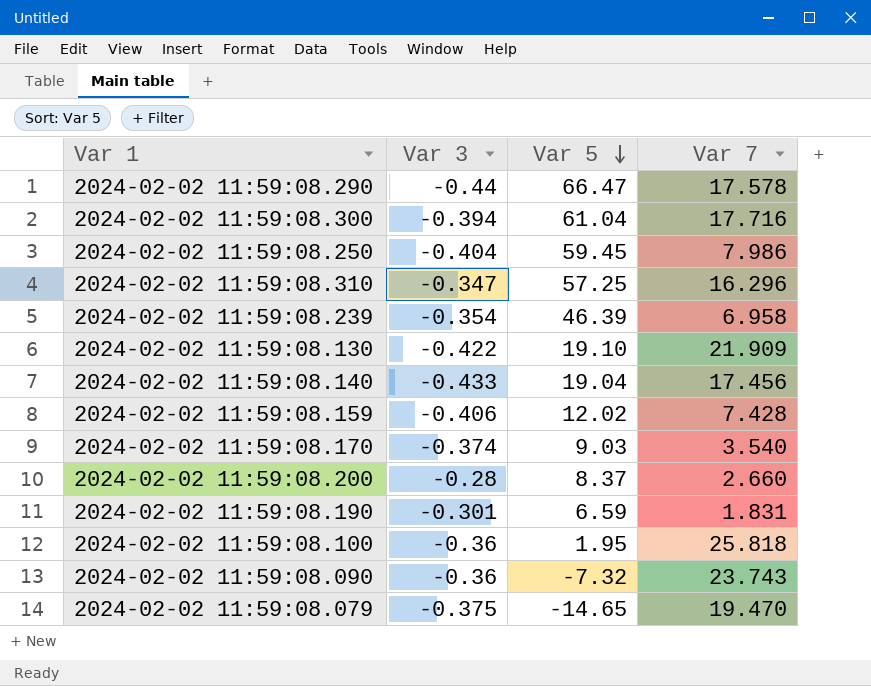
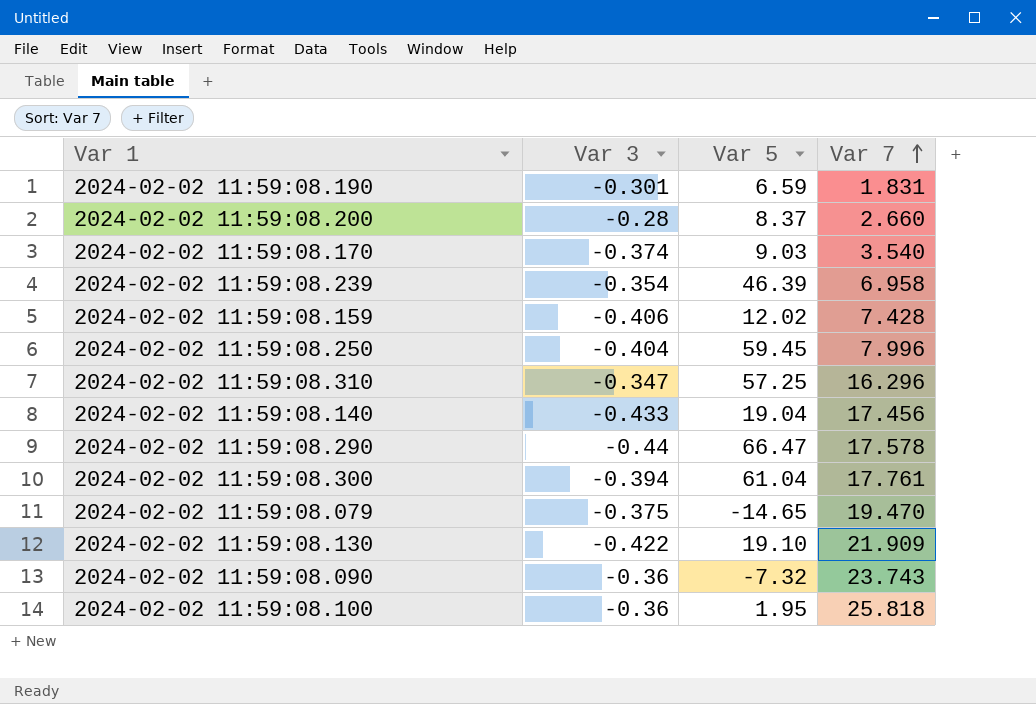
row order: Var 5 descending -> Var 7 ascending
2024-02-02 11:59:08.250 | Var 7: 7.986 -> 7.996
2024-02-02 11:59:08.300 | Var 7: 17.716 -> 17.761

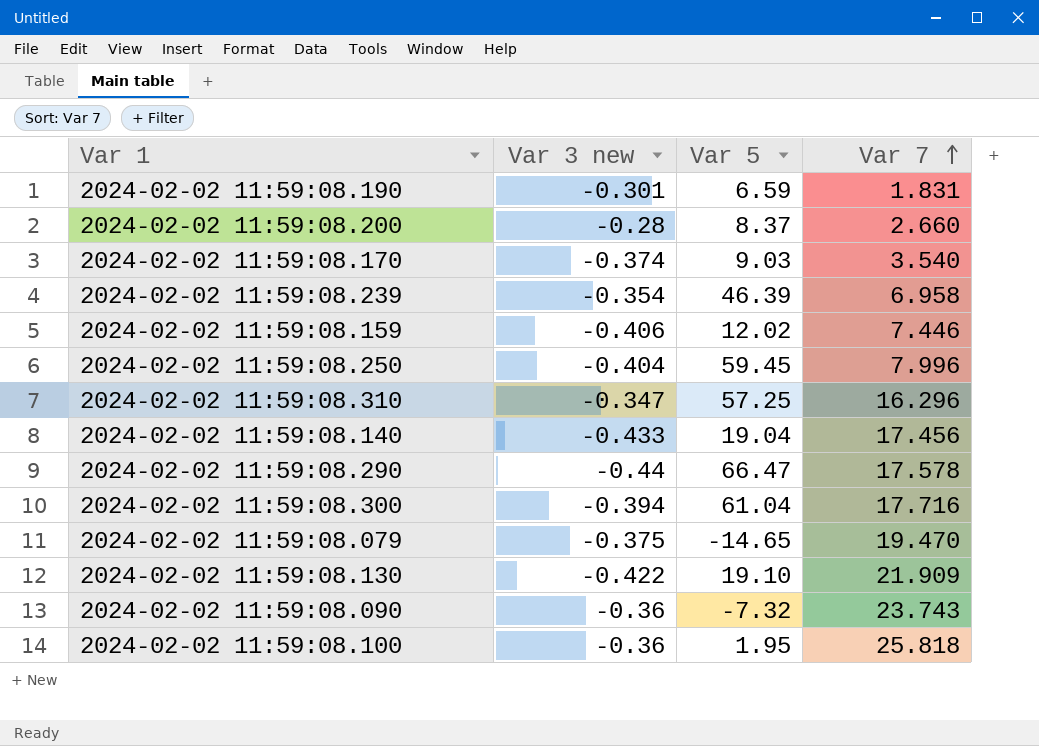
column name: Var 3 -> Var 3 new
2024-02-02 11:59:08.159 | Var 7: 7.428 -> 7.446
2024-02-02 11:59:08.300 | Var 7: 17.761 -> 17.716

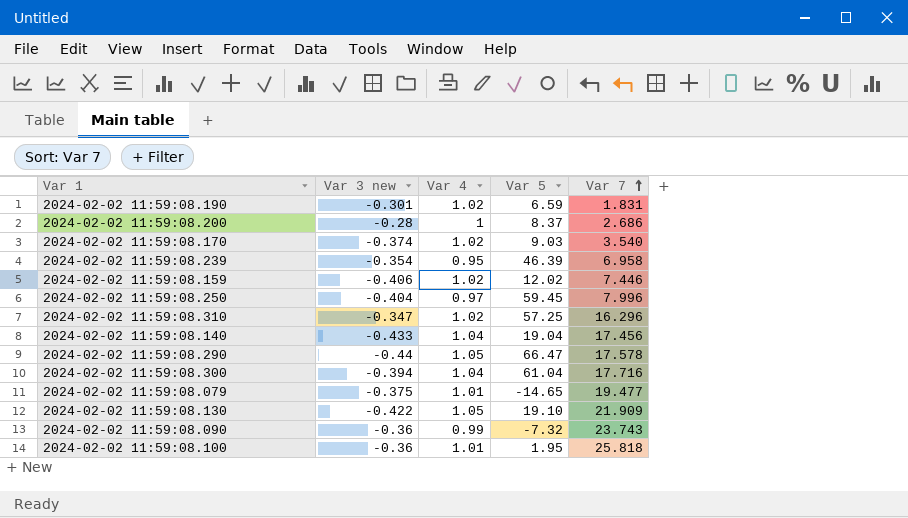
column Var 4 | position: none -> 3
2024-02-02 11:59:08.200 | Var 7: 2.660 -> 2.686
2024-02-02 11:59:08.079 | Var 7: 19.470 -> 19.477

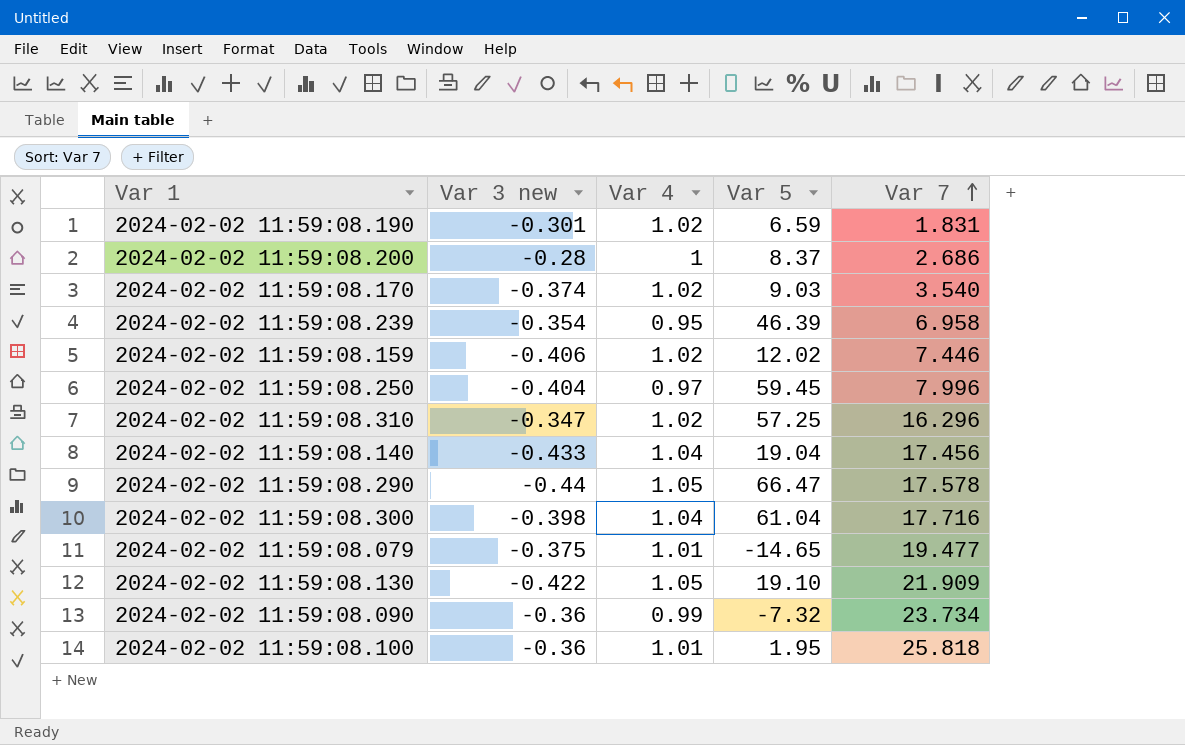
2024-02-02 11:59:08.300 | Var 3 new: -0.394 -> -0.398
2024-02-02 11:59:08.090 | Var 7: 23.743 -> 23.734

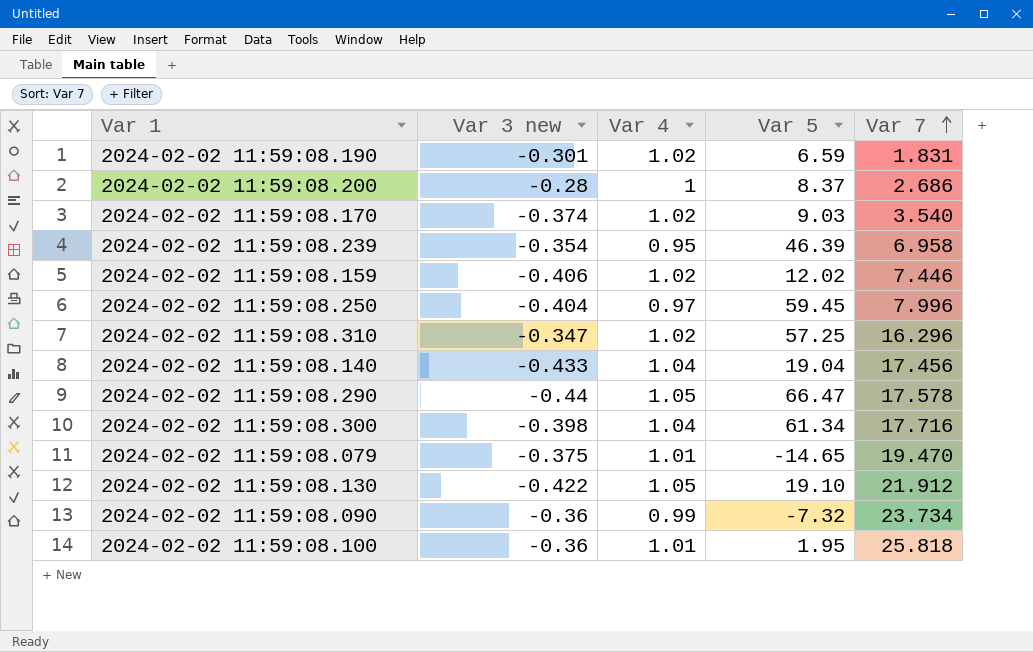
2024-02-02 11:59:08.300 | Var 5: 61.04 -> 61.34
2024-02-02 11:59:08.079 | Var 7: 19.477 -> 19.470
2024-02-02 11:59:08.130 | Var 7: 21.909 -> 21.912

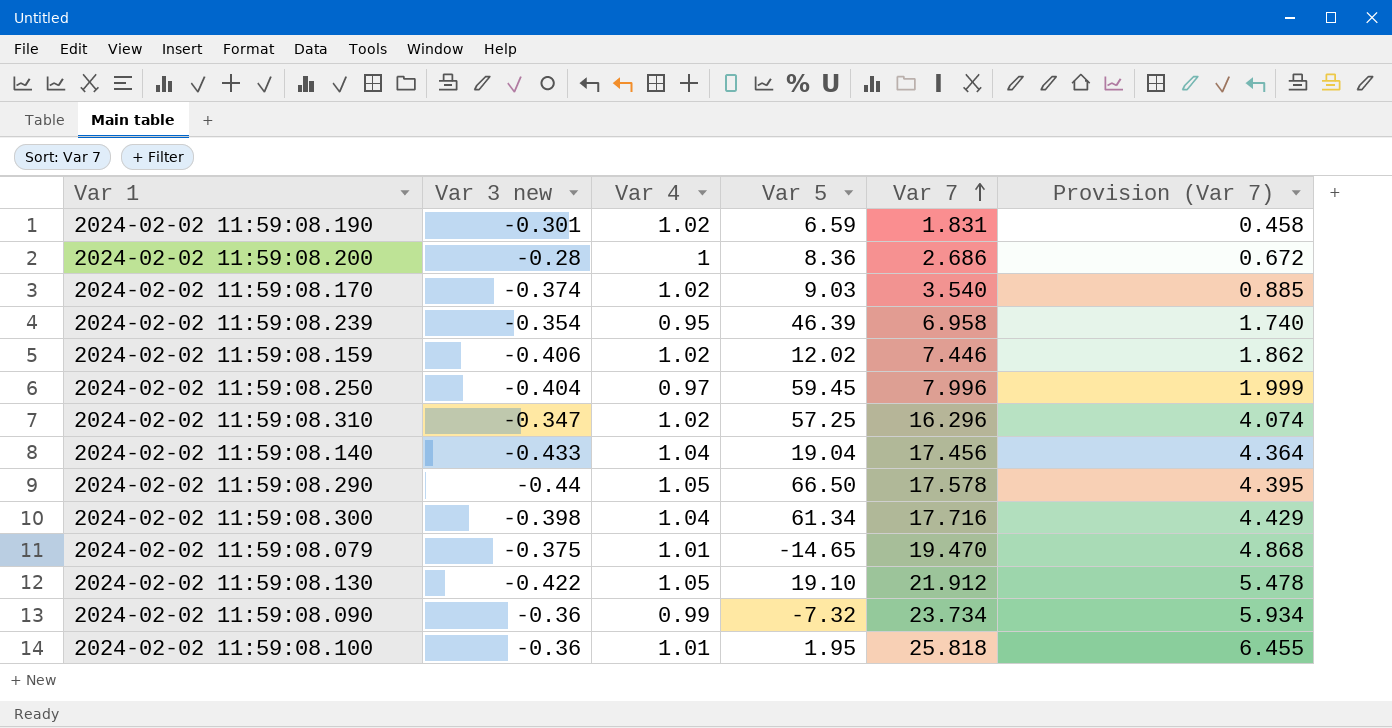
column Provision (Var 7) | formula: none -> [Var 7] * 0.25
2024-02-02 11:59:08.200 | Var 5: 8.37 -> 8.36
2024-02-02 11:59:08.290 | Var 5: 66.47 -> 66.50

